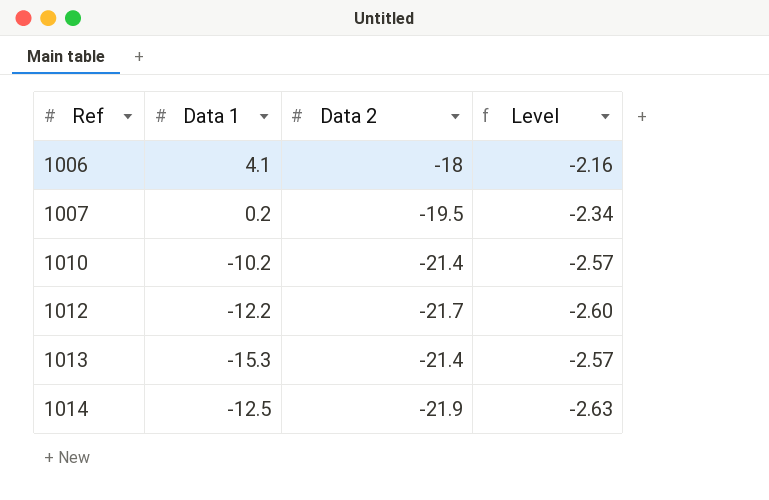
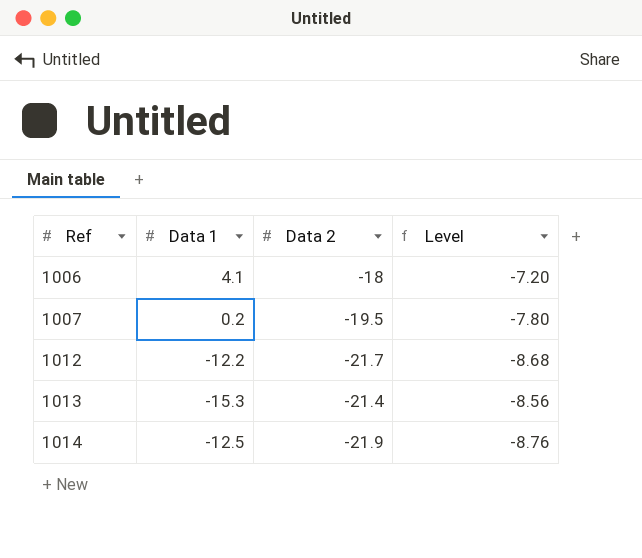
column Level | formula: [Data 2] * 0.12 -> [Data 2] * 0.4
row 1010: -10.2 | -21.4 | -2.57 -> none

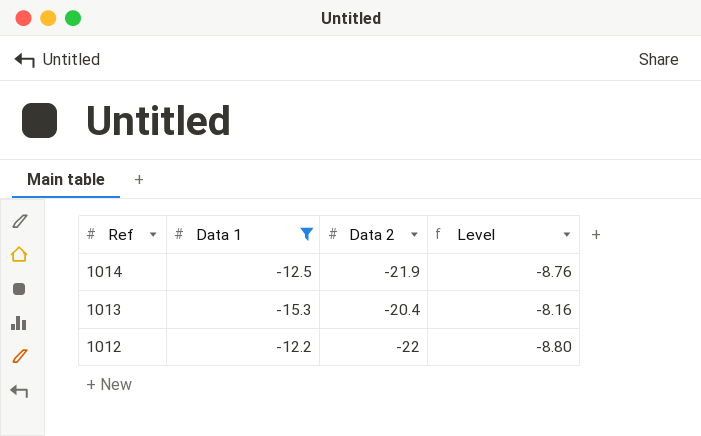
filter: none -> Data 1 <= -12.2
row order: Ref ascending -> Ref descending
1013 | Data 2: -21.4 -> -20.4
1013 | Level: -8.56 -> -8.16
1012 | Data 2: -21.7 -> -22
1012 | Level: -8.68 -> -8.80

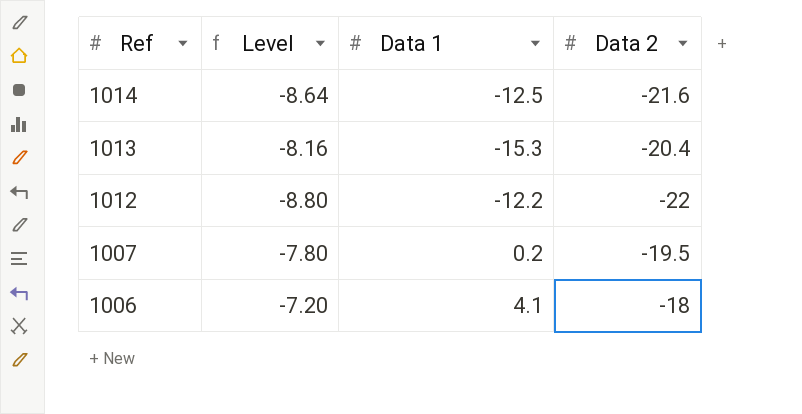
filter: Data 1 <= -12.2 -> none
column Level | position: 4 -> 2
1014 | Level: -8.76 -> -8.64
1014 | Data 2: -21.9 -> -21.6

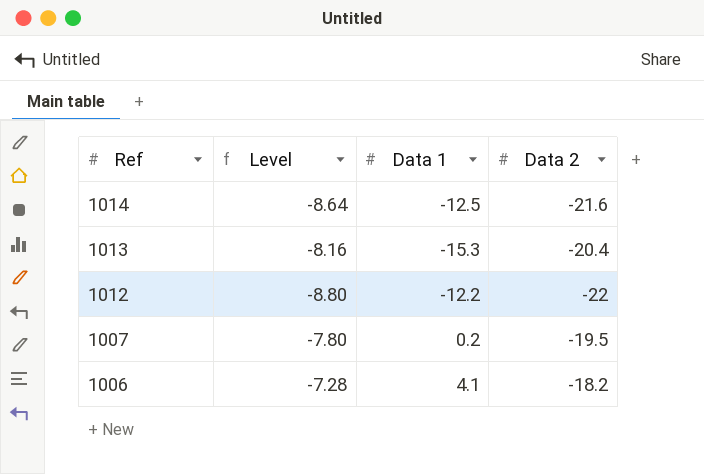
1006 | Level: -7.20 -> -7.28
1006 | Data 2: -18 -> -18.2

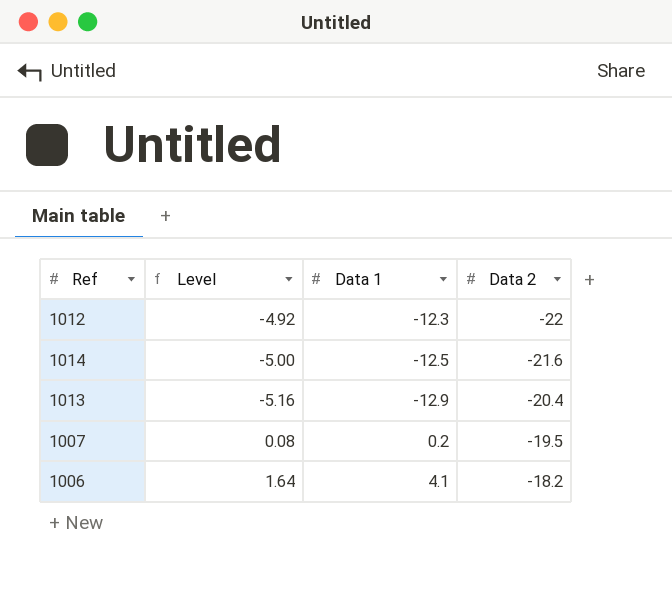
row order: Ref descending -> Data 2 ascending
column Level | formula: [Data 2] * 0.4 -> [Data 1] * 0.4
1012 | Data 1: -12.2 -> -12.3
1013 | Data 1: -15.3 -> -12.9

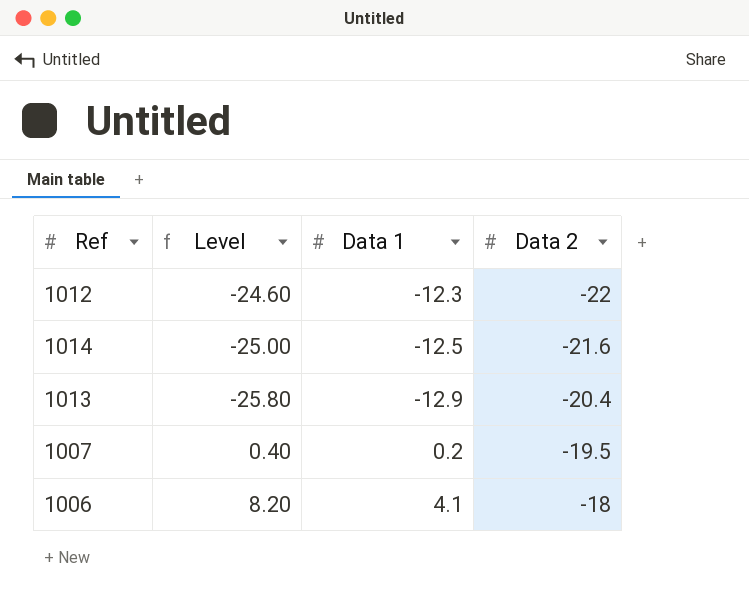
column Level | formula: [Data 1] * 0.4 -> [Data 1] * 2
1006 | Data 2: -18.2 -> -18

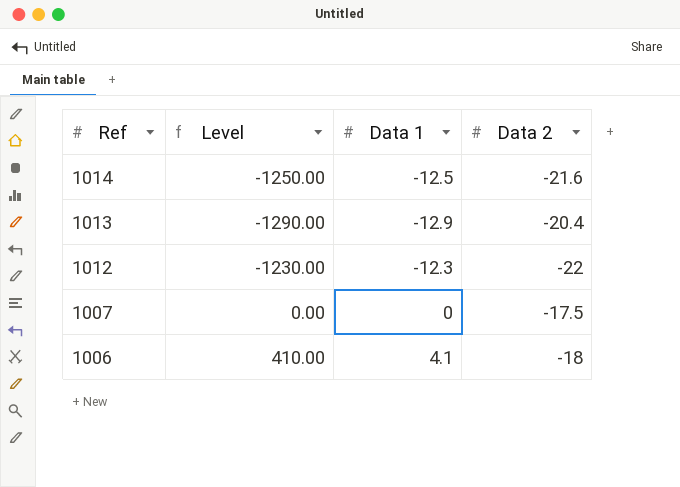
row order: Data 2 ascending -> Ref descending
column Level | formula: [Data 1] * 2 -> [Data 1] * 100
1007 | Data 1: 0.2 -> 0
1007 | Data 2: -19.5 -> -17.5

